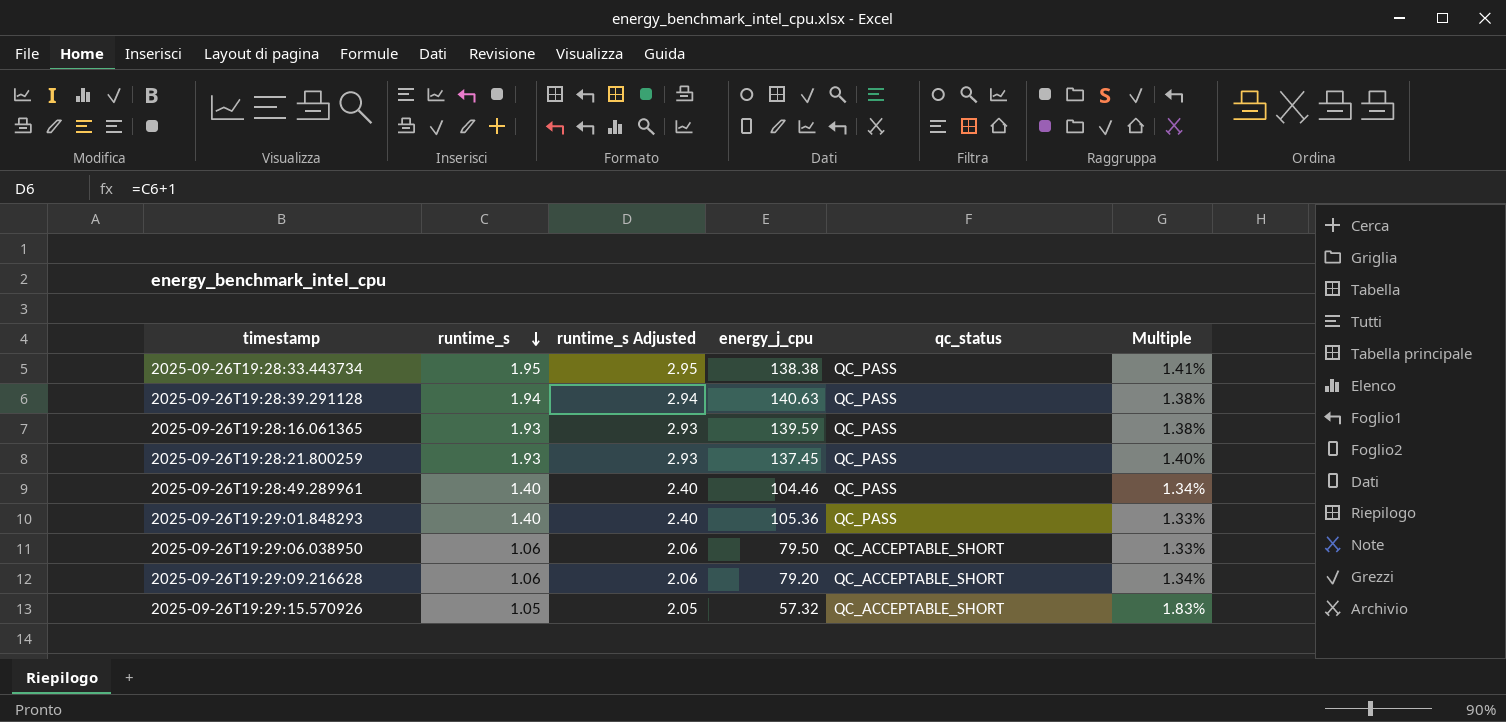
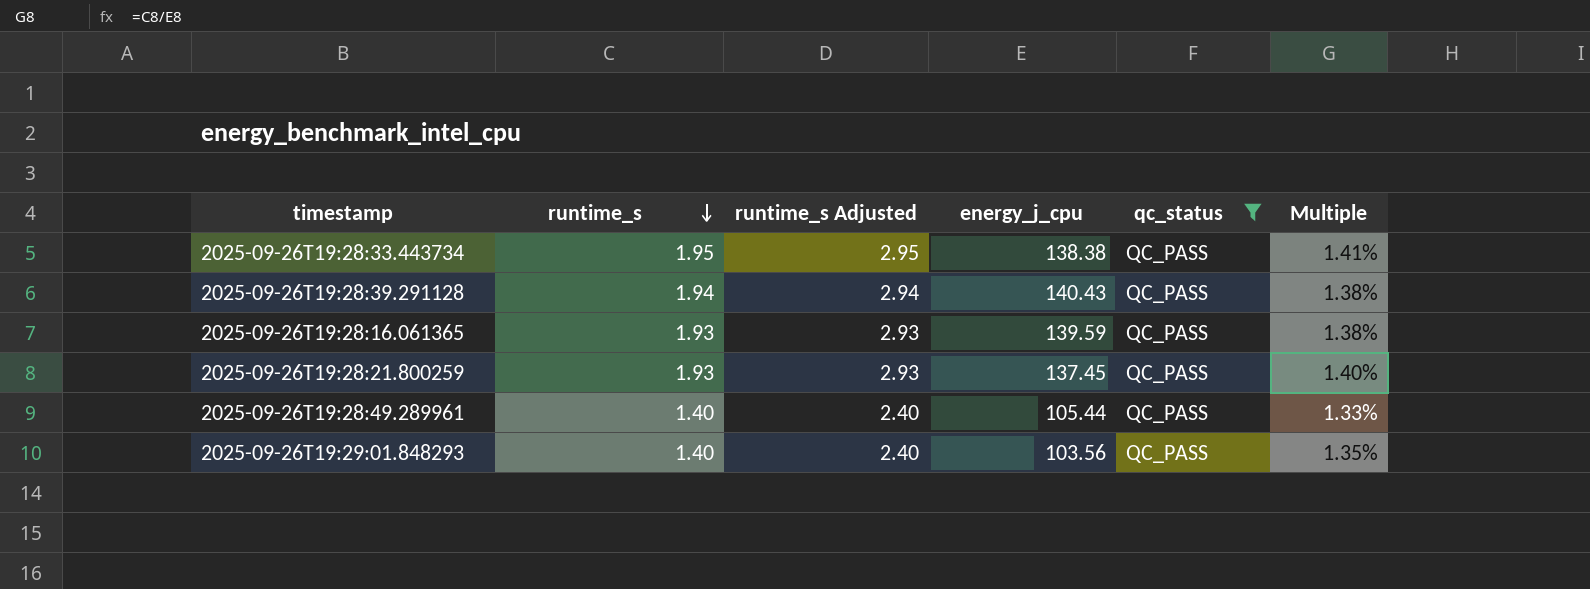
filter: none -> qc_status = QC_PASS
2025-09-26T19:28:39.291128 | energy_j_cpu: 140.63 -> 140.43
2025-09-26T19:28:49.289961 | energy_j_cpu: 104.46 -> 105.44
2025-09-26T19:28:49.289961 | Multiple: 1.34% -> 1.33%
2025-09-26T19:29:01.848293 | energy_j_cpu: 105.36 -> 103.56
2025-09-26T19:29:01.848293 | Multiple: 1.33% -> 1.35%

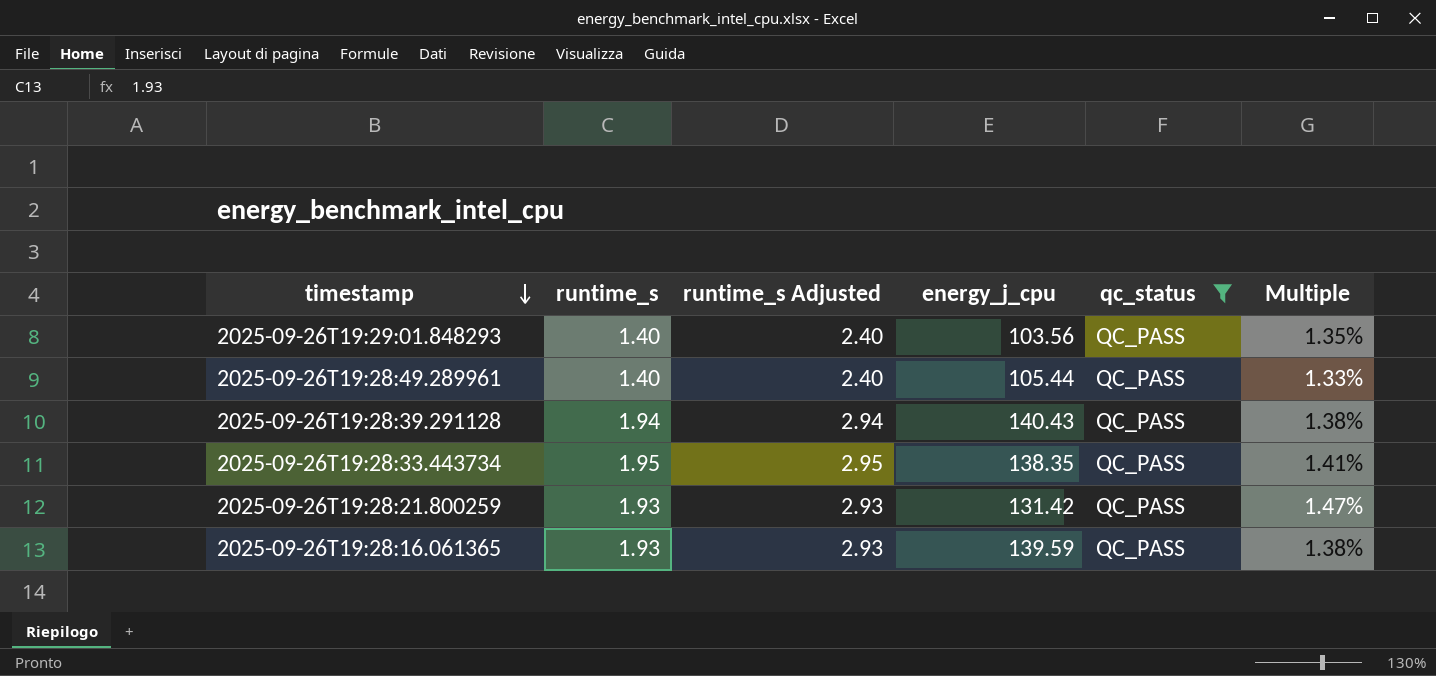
row order: runtime_s descending -> timestamp descending
2025-09-26T19:28:33.443734 | energy_j_cpu: 138.38 -> 138.35
2025-09-26T19:28:21.800259 | energy_j_cpu: 137.45 -> 131.42
2025-09-26T19:28:21.800259 | Multiple: 1.40% -> 1.47%

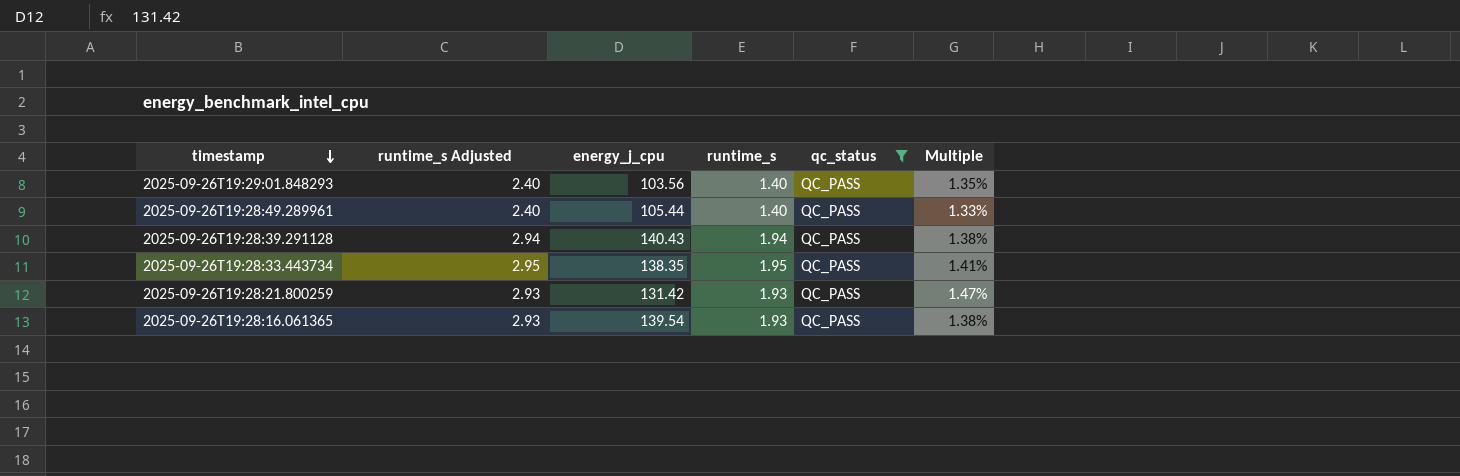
column runtime_s | position: 2 -> 4
2025-09-26T19:28:16.061365 | energy_j_cpu: 139.59 -> 139.54

